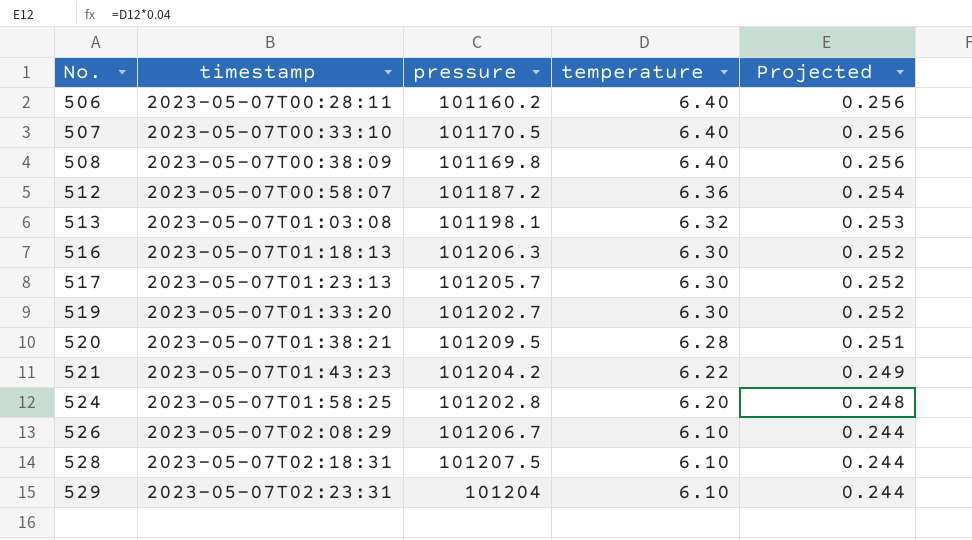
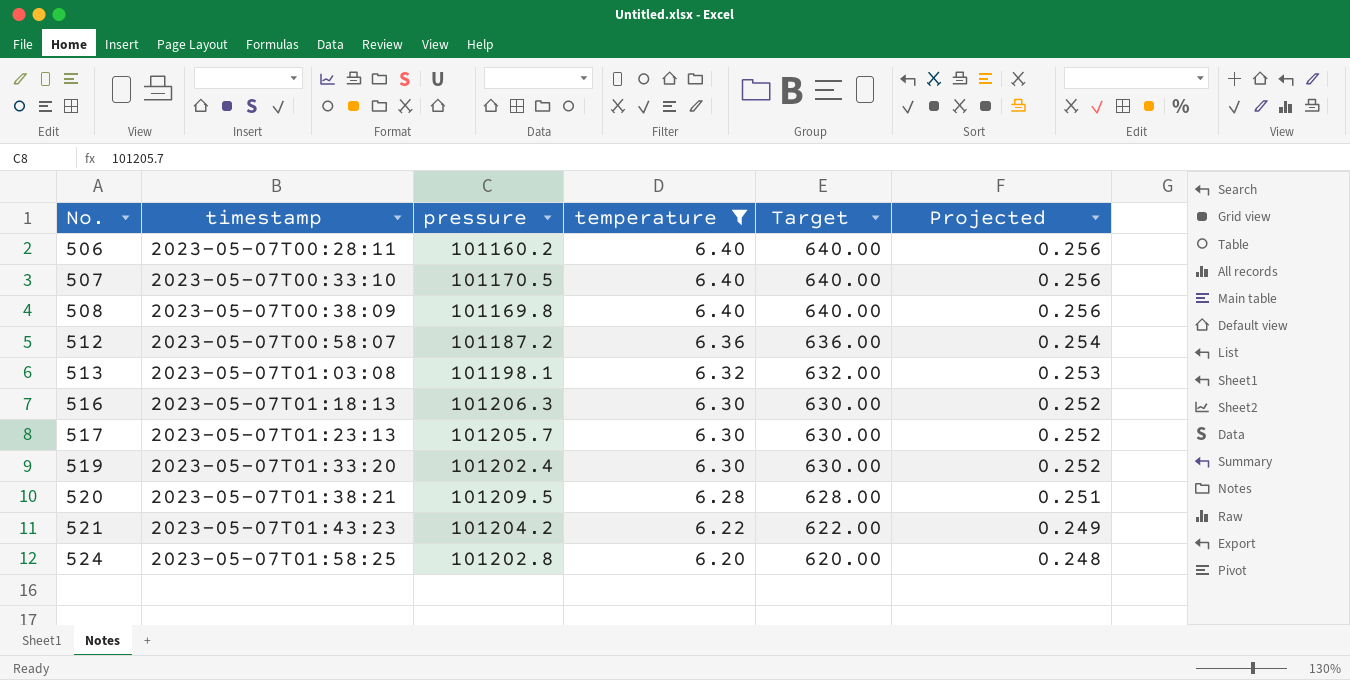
filter: none -> temperature != 6.10
column Target | formula: none -> [temperature] * 100
519 | pressure: 101202.7 -> 101202.4

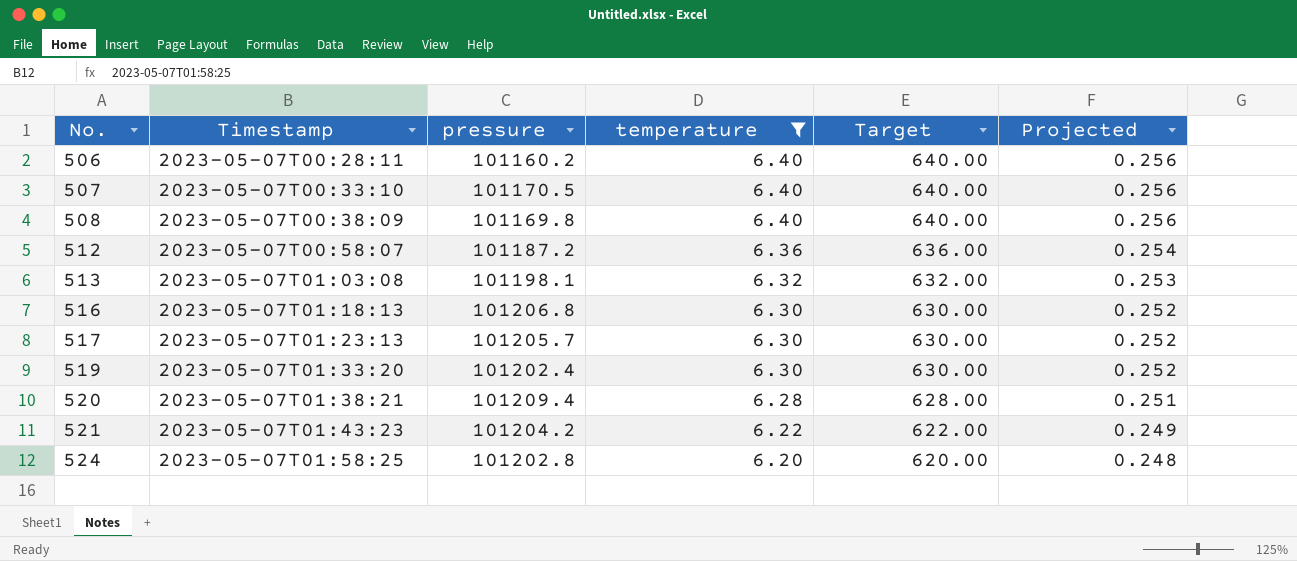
column name: timestamp -> Timestamp
516 | pressure: 101206.3 -> 101206.8
520 | pressure: 101209.5 -> 101209.4

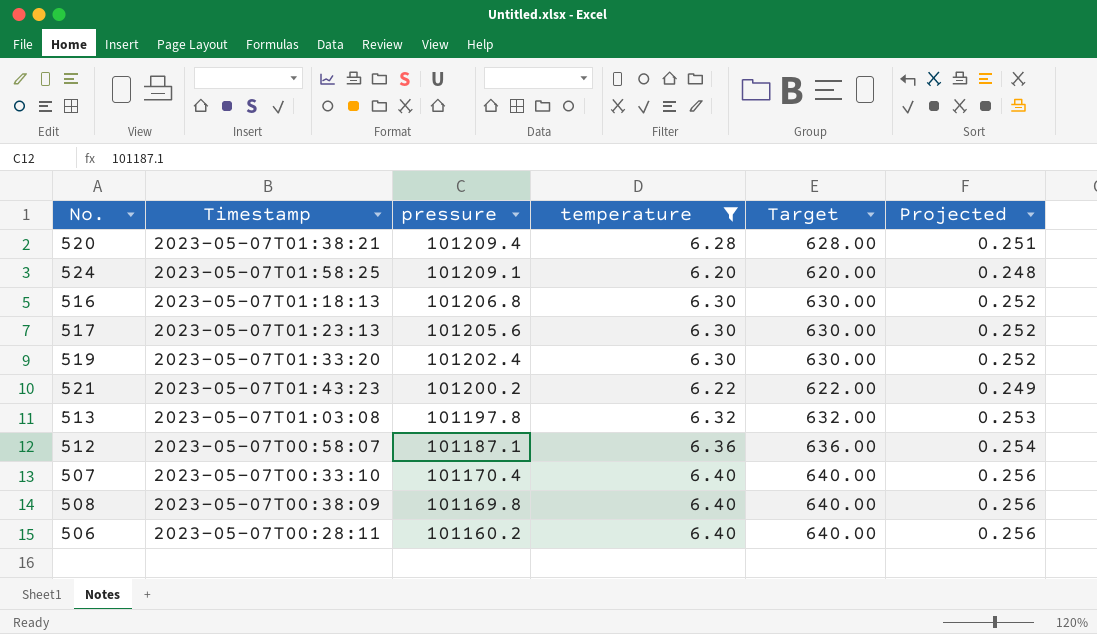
row order: No. ascending -> pressure descending
524 | pressure: 101202.8 -> 101209.1
517 | pressure: 101205.7 -> 101205.6
521 | pressure: 101204.2 -> 101200.2
513 | pressure: 101198.1 -> 101197.8
512 | pressure: 101187.2 -> 101187.1
507 | pressure: 101170.5 -> 101170.4

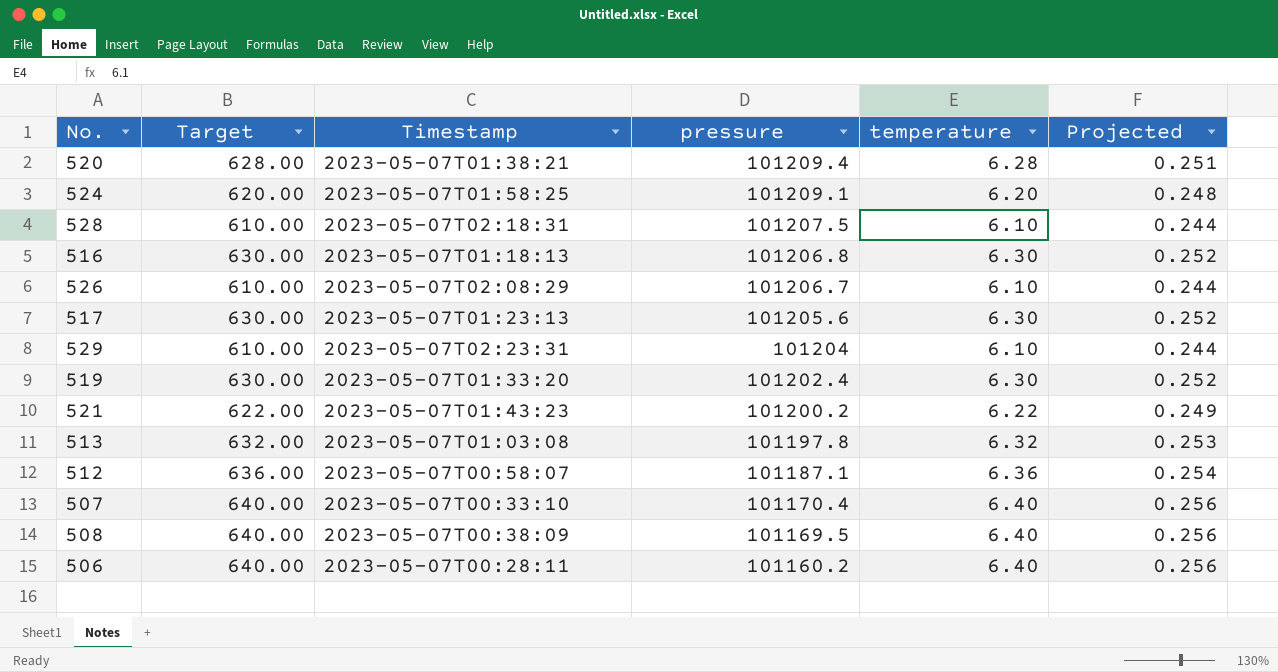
filter: temperature != 6.10 -> none
column Target | position: 5 -> 2
508 | pressure: 101169.8 -> 101169.5

